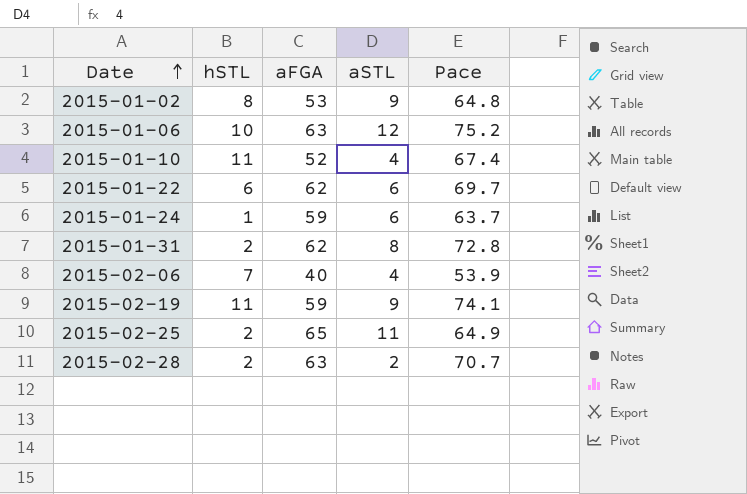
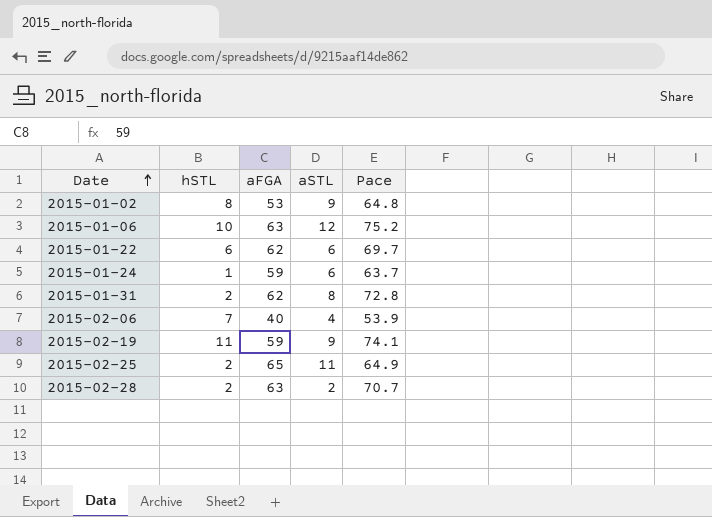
row 2015-01-10: 11 | 52 | 4 | 67.4 -> none

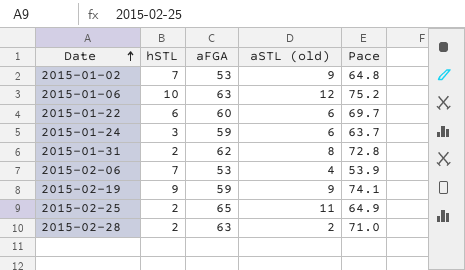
column name: aSTL -> aSTL (old)
2015-01-02 | hSTL: 8 -> 7
2015-01-22 | aFGA: 62 -> 60
2015-01-24 | hSTL: 1 -> 3
2015-02-06 | aFGA: 40 -> 53
2015-02-19 | hSTL: 11 -> 9
2015-02-28 | Pace: 70.7 -> 71.0

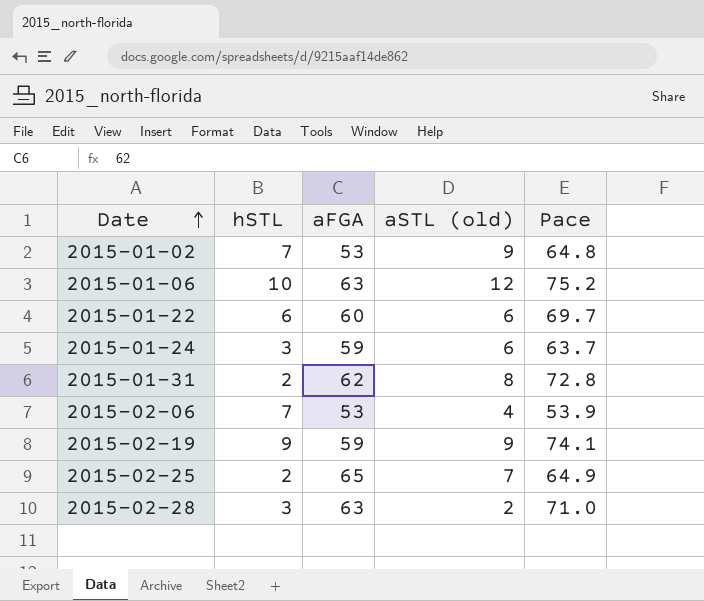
2015-02-25 | aSTL (old): 11 -> 7
2015-02-28 | hSTL: 2 -> 3

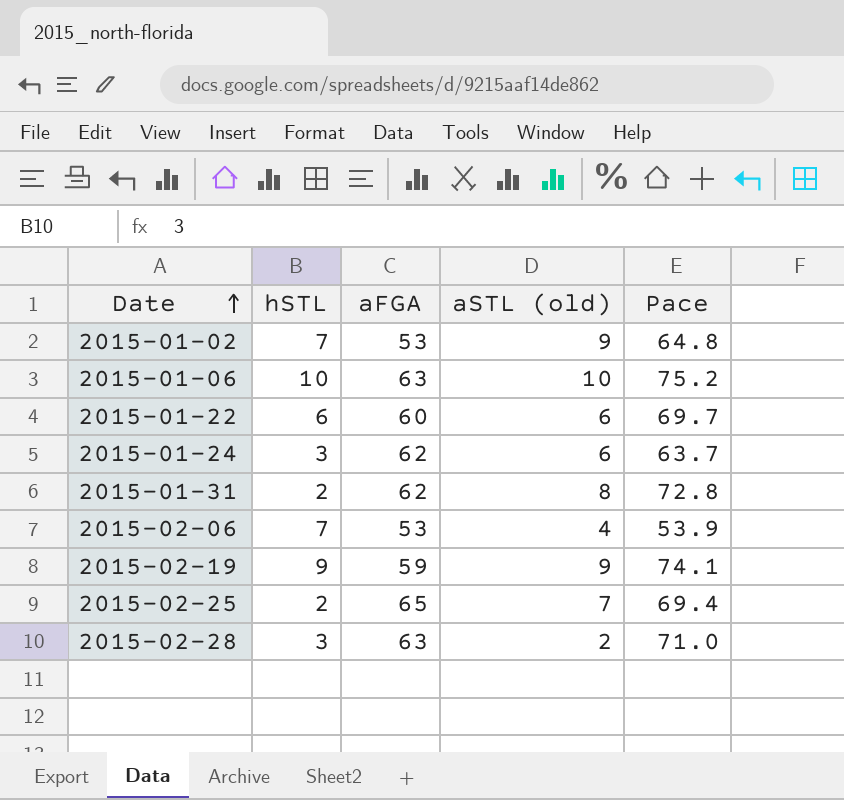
2015-01-06 | aSTL (old): 12 -> 10
2015-01-24 | aFGA: 59 -> 62
2015-02-25 | Pace: 64.9 -> 69.4

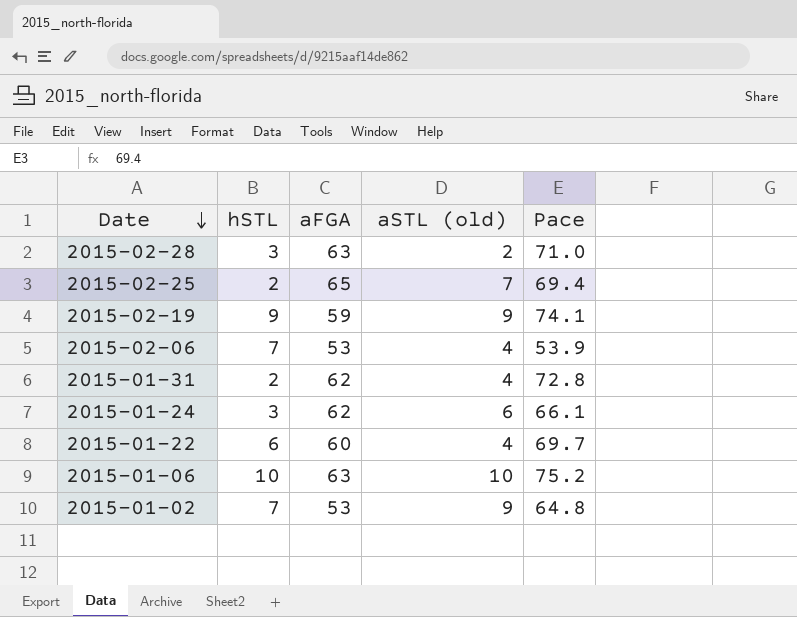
row order: Date ascending -> Date descending
2015-01-31 | aSTL (old): 8 -> 4
2015-01-24 | Pace: 63.7 -> 66.1
2015-01-22 | aSTL (old): 6 -> 4

